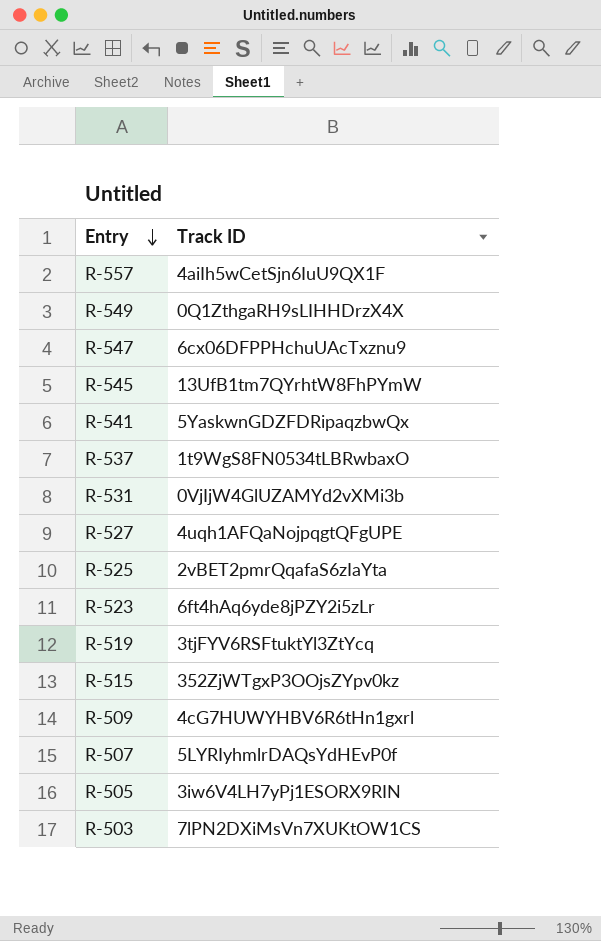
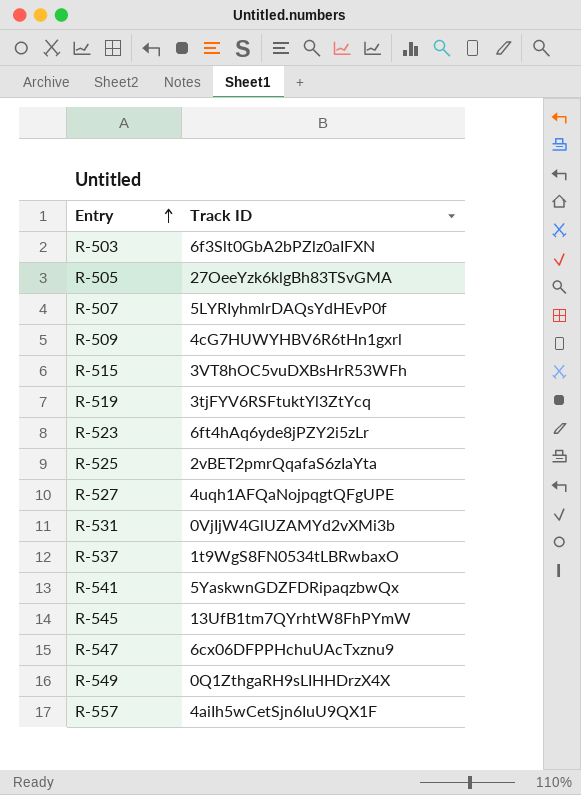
row order: Entry descending -> Entry ascending
R-503 | Track ID: 7lPN2DXiMsVn7XUKtOW1CS -> 6f3Slt0GbA2bPZlz0aIFXN
R-505 | Track ID: 3iw6V4LH7yPj1ESORX9RIN -> 27OeeYzk6klgBh83TSvGMA
R-515 | Track ID: 352ZjWTgxP3OOjsZYpv0kz -> 3VT8hOC5vuDXBsHrR53WFh

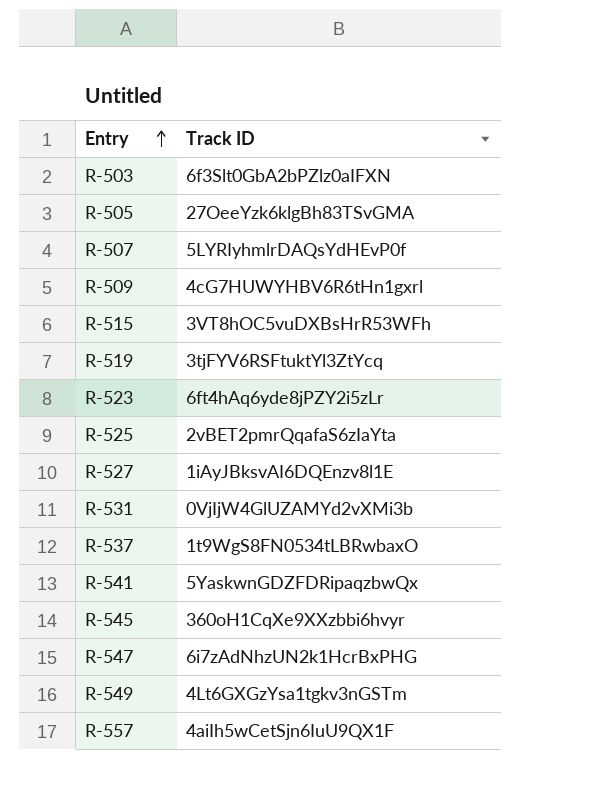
R-527 | Track ID: 4uqh1AFQaNojpqgtQFgUPE -> 1iAyJBksvAI6DQEnzv8l1E
R-545 | Track ID: 13UfB1tm7QYrhtW8FhPYmW -> 360oH1CqXe9XXzbbi6hvyr
R-547 | Track ID: 6cx06DFPPHchuUAcTxznu9 -> 6i7zAdNhzUN2k1HcrBxPHG
R-549 | Track ID: 0Q1ZthgaRH9sLIHHDrzX4X -> 4Lt6GXGzYsa1tgkv3nGSTm

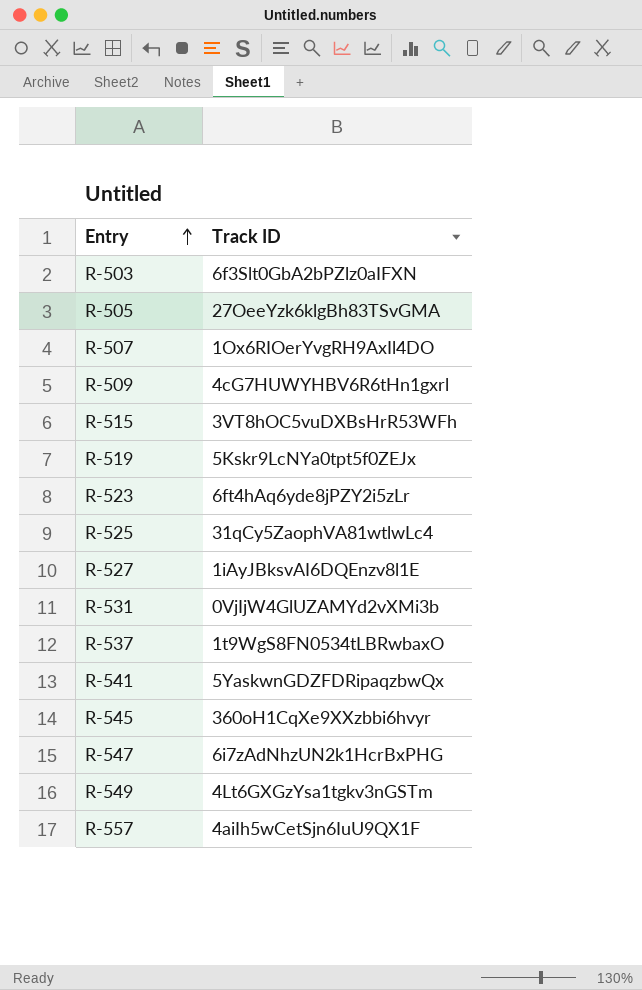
R-507 | Track ID: 5LYRIyhmlrDAQsYdHEvP0f -> 1Ox6RIOerYvgRH9AxIl4DO
R-519 | Track ID: 3tjFYV6RSFtuktYl3ZtYcq -> 5Kskr9LcNYa0tpt5f0ZEJx
R-525 | Track ID: 2vBET2pmrQqafaS6zIaYta -> 31qCy5ZaophVA81wtlwLc4

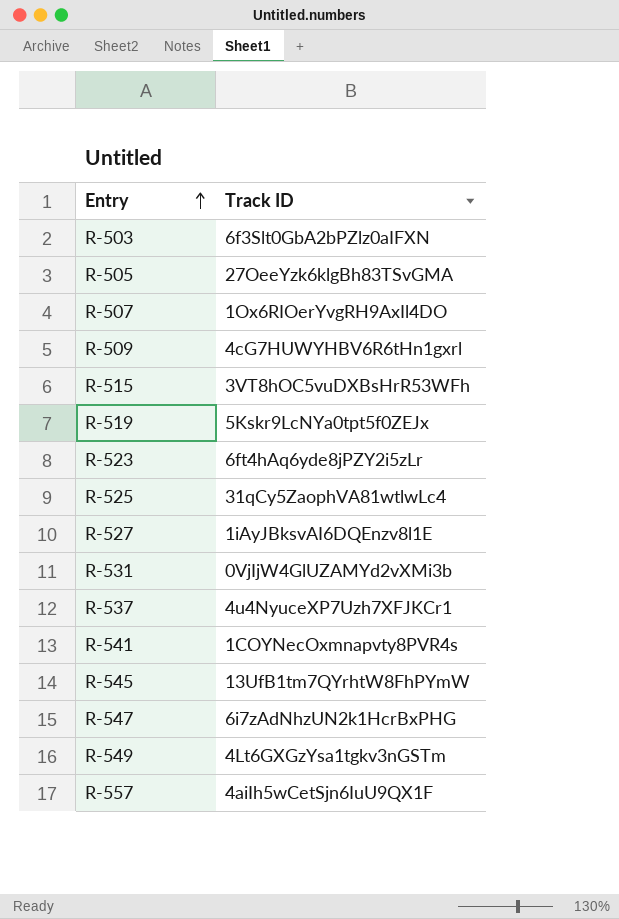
R-537 | Track ID: 1t9WgS8FN0534tLBRwbaxO -> 4u4NyuceXP7Uzh7XFJKCr1
R-541 | Track ID: 5YaskwnGDZFDRipaqzbwQx -> 1COYNecOxmnapvty8PVR4s
R-545 | Track ID: 360oH1CqXe9XXzbbi6hvyr -> 13UfB1tm7QYrhtW8FhPYmW

